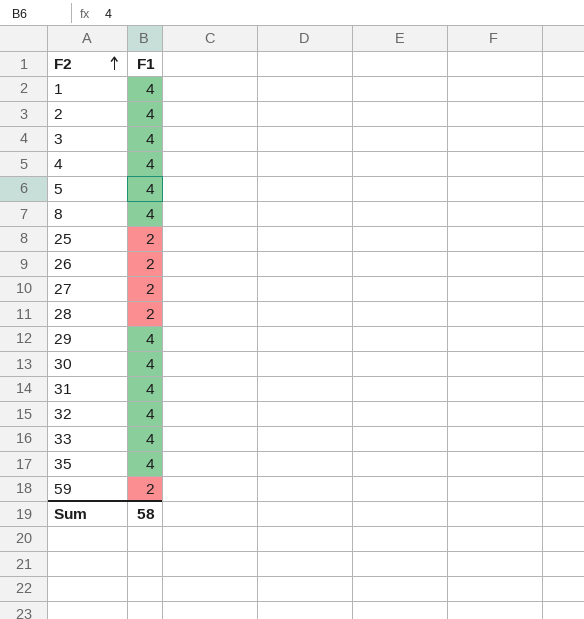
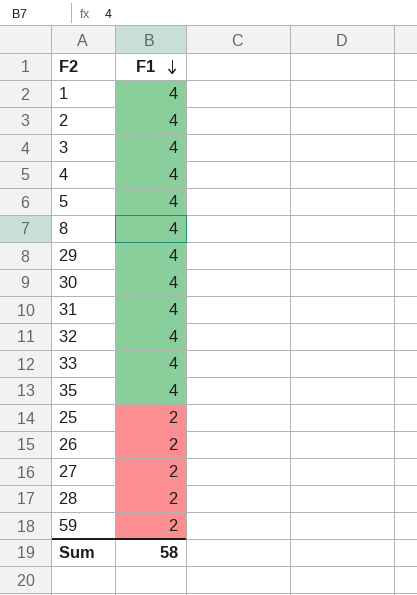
row order: F2 ascending -> F1 descending

